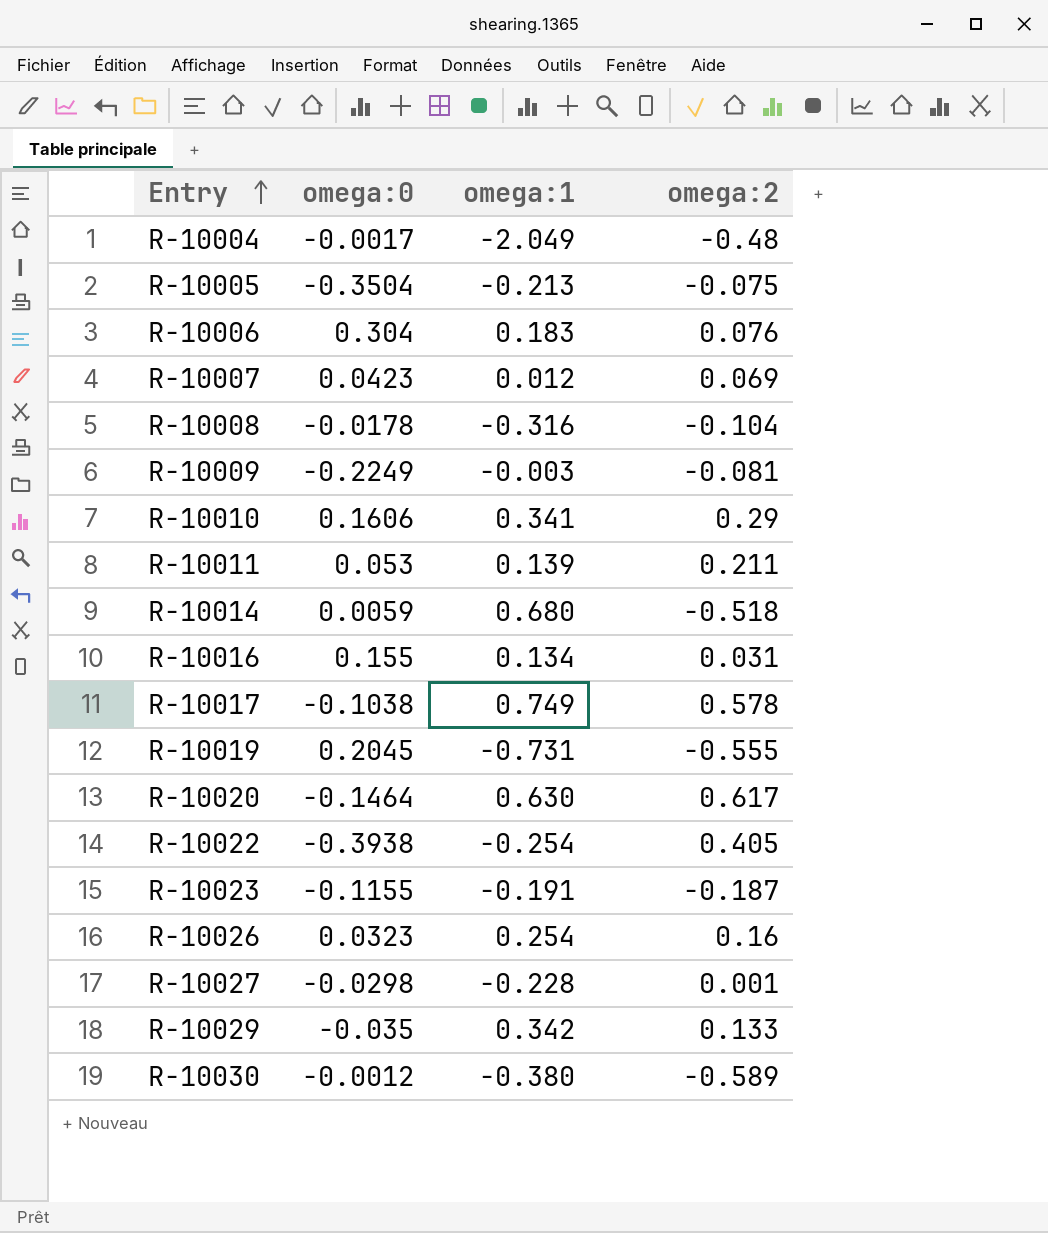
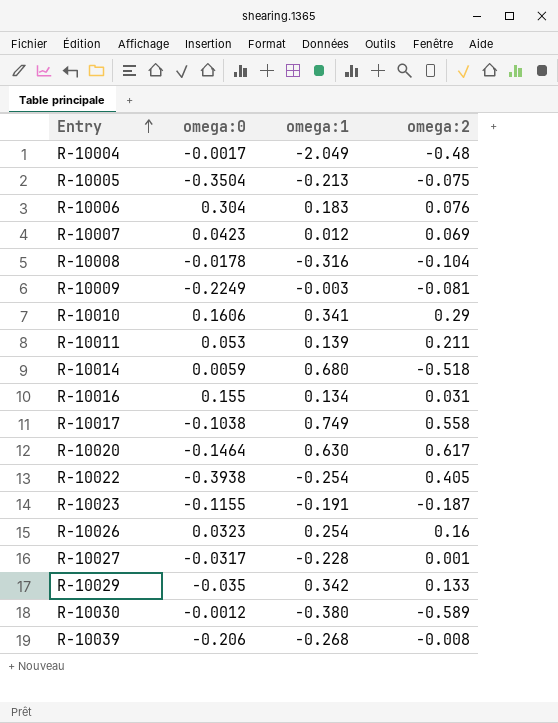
row R-10019: 0.2045 | -0.731 | -0.555 -> none
R-10017 | omega:2: 0.578 -> 0.558
R-10027 | omega:0: -0.0298 -> -0.0317
row R-10039: none -> -0.206 | -0.268 | -0.008

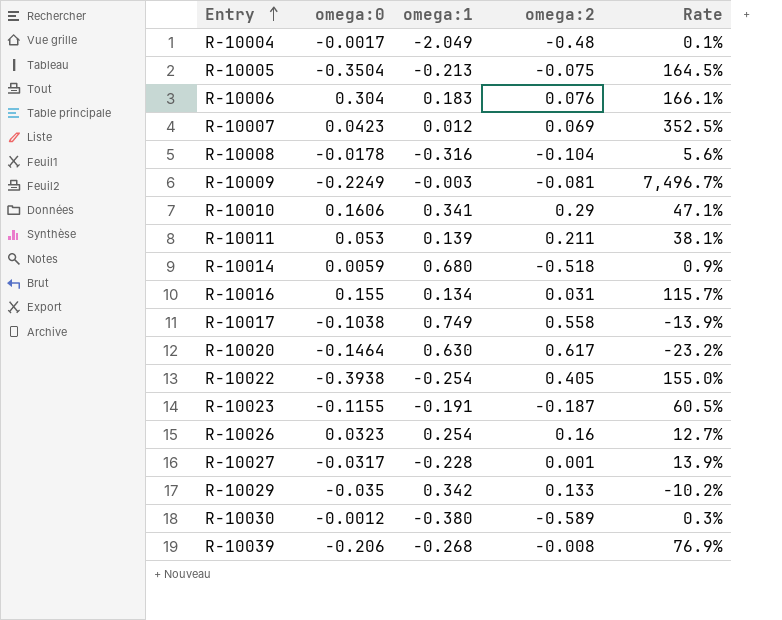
column Rate | formula: none -> [omega:0] / [omega:1]

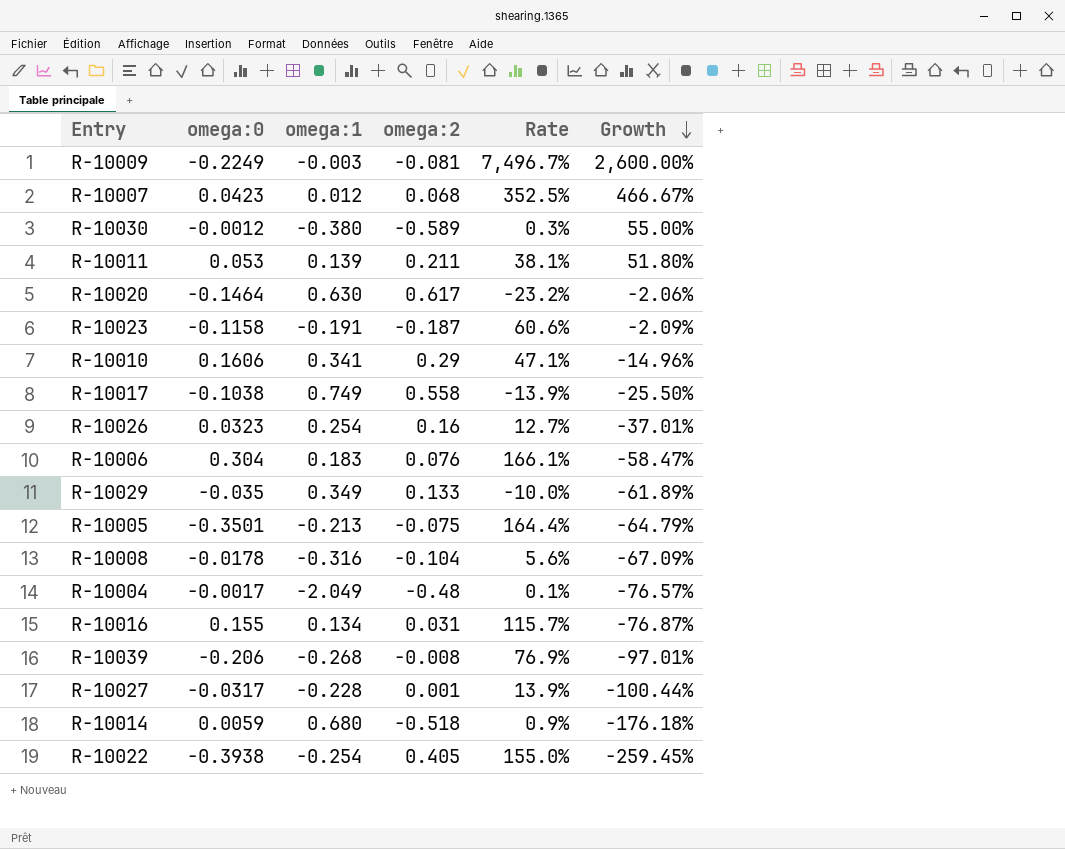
row order: Entry ascending -> Growth descending
column Growth | formula: none -> ([omega:2] - [omega:1]) / [omega:1]
R-10007 | omega:2: 0.069 -> 0.068
R-10023 | omega:0: -0.1155 -> -0.1158
R-10023 | Rate: 60.5% -> 60.6%
R-10029 | omega:1: 0.342 -> 0.349
R-10029 | Rate: -10.2% -> -10.0%
R-10005 | omega:0: -0.3504 -> -0.3501
R-10005 | Rate: 164.5% -> 164.4%

